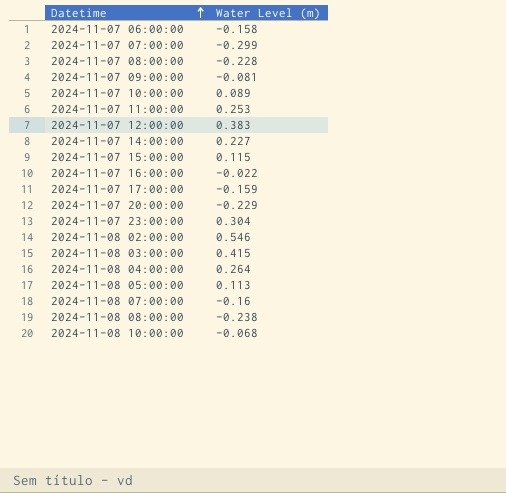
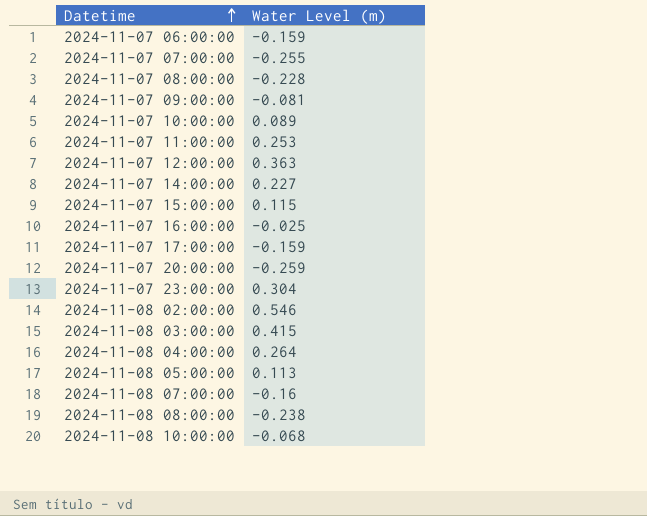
2024-11-07 06:00:00 | Water Level (m): -0.158 -> -0.159
2024-11-07 07:00:00 | Water Level (m): -0.299 -> -0.255
2024-11-07 12:00:00 | Water Level (m): 0.383 -> 0.363
2024-11-07 16:00:00 | Water Level (m): -0.022 -> -0.025
2024-11-07 20:00:00 | Water Level (m): -0.229 -> -0.259

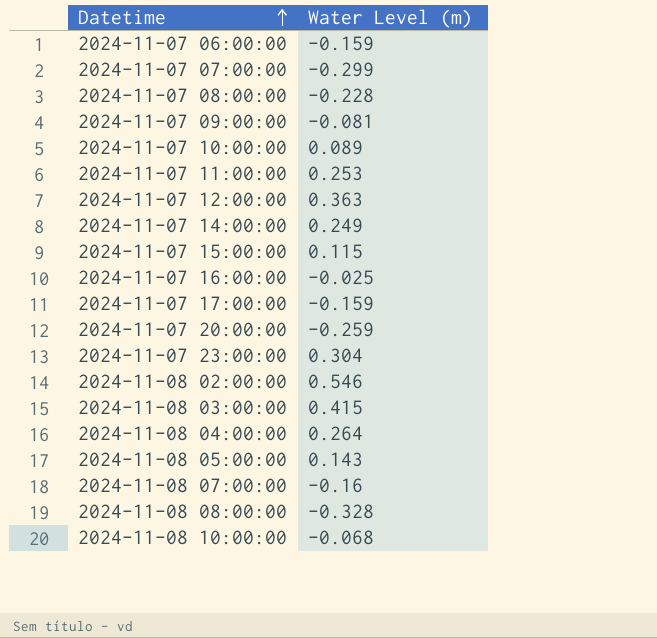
2024-11-07 07:00:00 | Water Level (m): -0.255 -> -0.299
2024-11-07 14:00:00 | Water Level (m): 0.227 -> 0.249
2024-11-08 05:00:00 | Water Level (m): 0.113 -> 0.143
2024-11-08 08:00:00 | Water Level (m): -0.238 -> -0.328

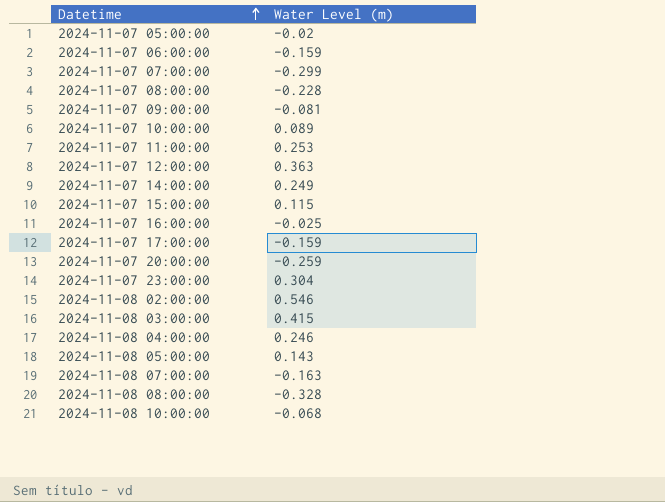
row 2024-11-07 05:00:00: none -> -0.02
2024-11-08 04:00:00 | Water Level (m): 0.264 -> 0.246
2024-11-08 07:00:00 | Water Level (m): -0.16 -> -0.163

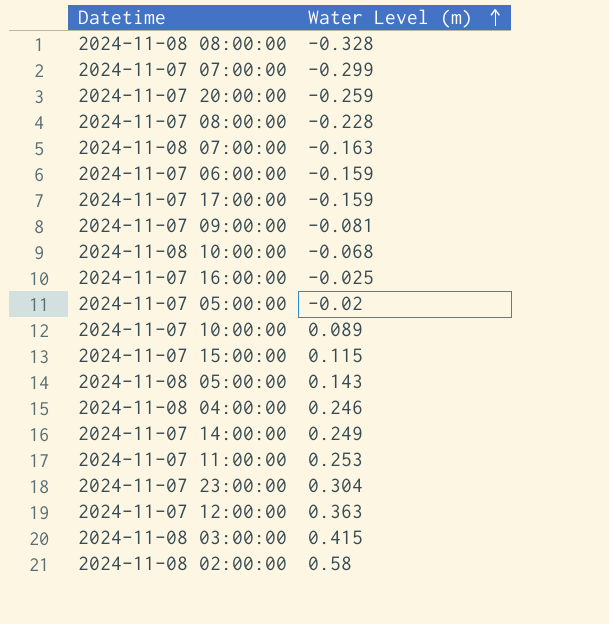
row order: Datetime ascending -> Water Level (m) ascending
2024-11-08 02:00:00 | Water Level (m): 0.546 -> 0.58

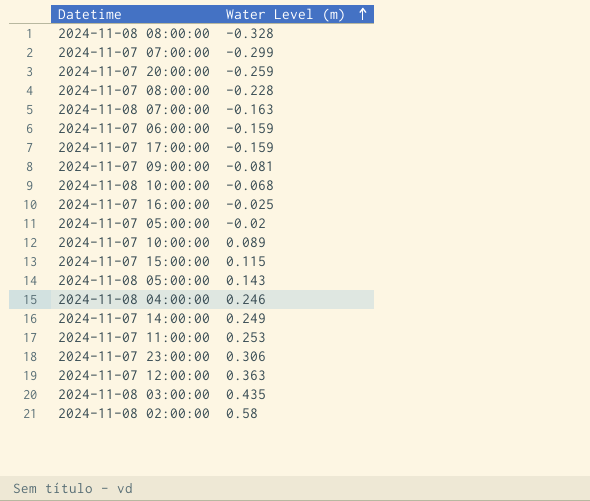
2024-11-07 23:00:00 | Water Level (m): 0.304 -> 0.306
2024-11-08 03:00:00 | Water Level (m): 0.415 -> 0.435

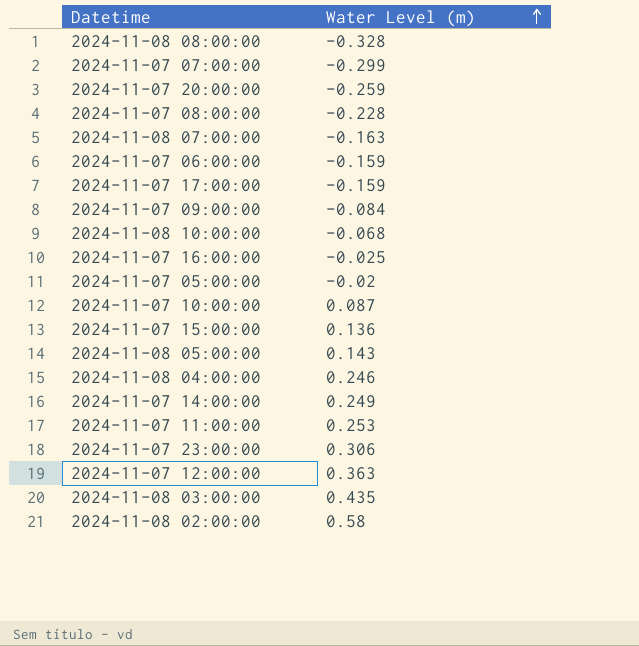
2024-11-07 09:00:00 | Water Level (m): -0.081 -> -0.084
2024-11-07 10:00:00 | Water Level (m): 0.089 -> 0.087
2024-11-07 15:00:00 | Water Level (m): 0.115 -> 0.136

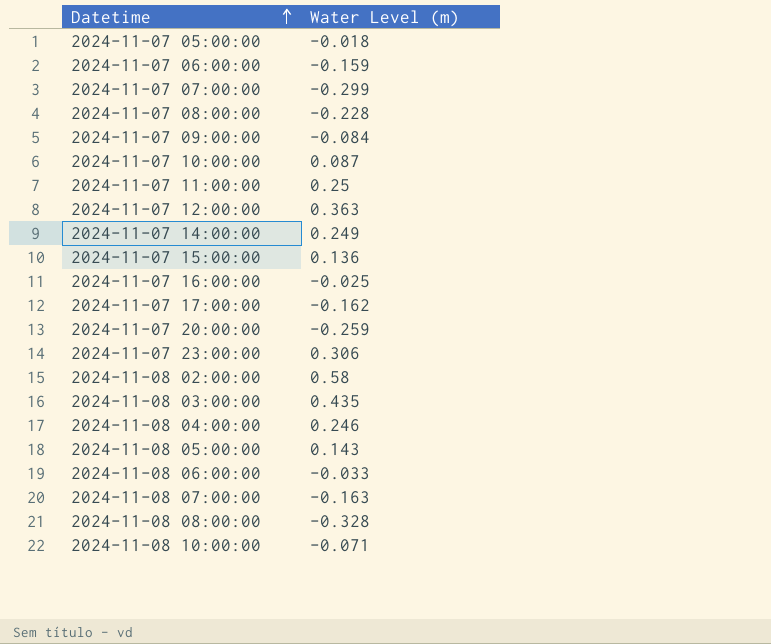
row order: Water Level (m) ascending -> Datetime ascending
2024-11-07 05:00:00 | Water Level (m): -0.02 -> -0.018
2024-11-07 11:00:00 | Water Level (m): 0.253 -> 0.25
2024-11-07 17:00:00 | Water Level (m): -0.159 -> -0.162
row 2024-11-08 06:00:00: none -> -0.033
2024-11-08 10:00:00 | Water Level (m): -0.068 -> -0.071

